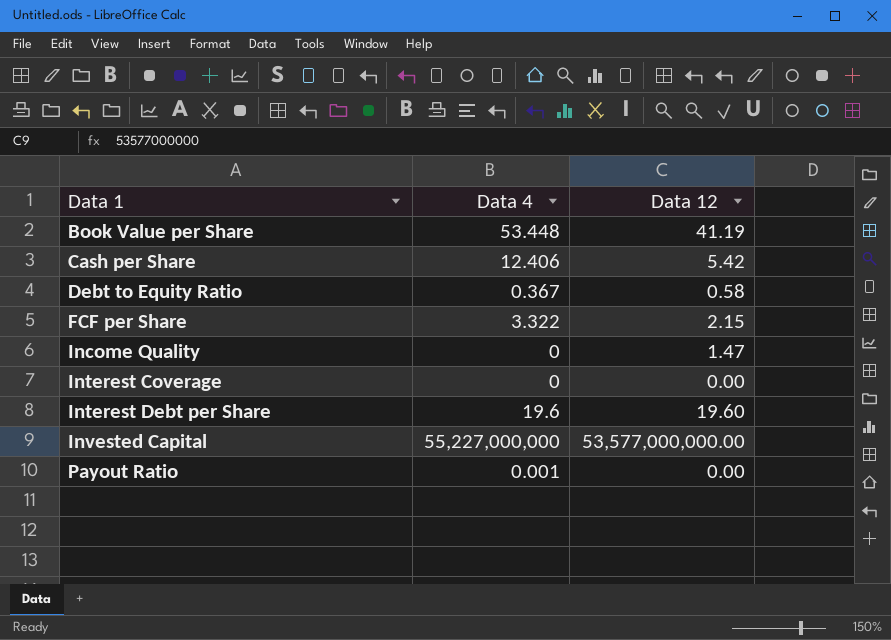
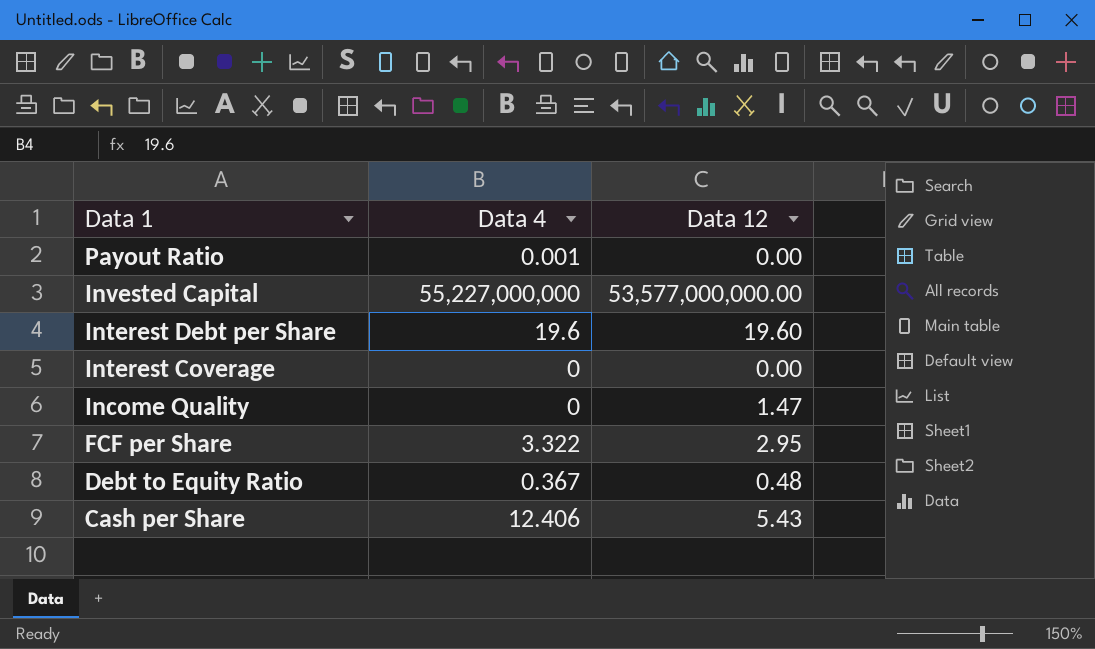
row order: Data 1 ascending -> Data 1 descending
row Book Value per Share: 53.448 | 41.19 -> none
FCF per Share | Data 12: 2.15 -> 2.95
Debt to Equity Ratio | Data 12: 0.58 -> 0.48
Cash per Share | Data 12: 5.42 -> 5.43

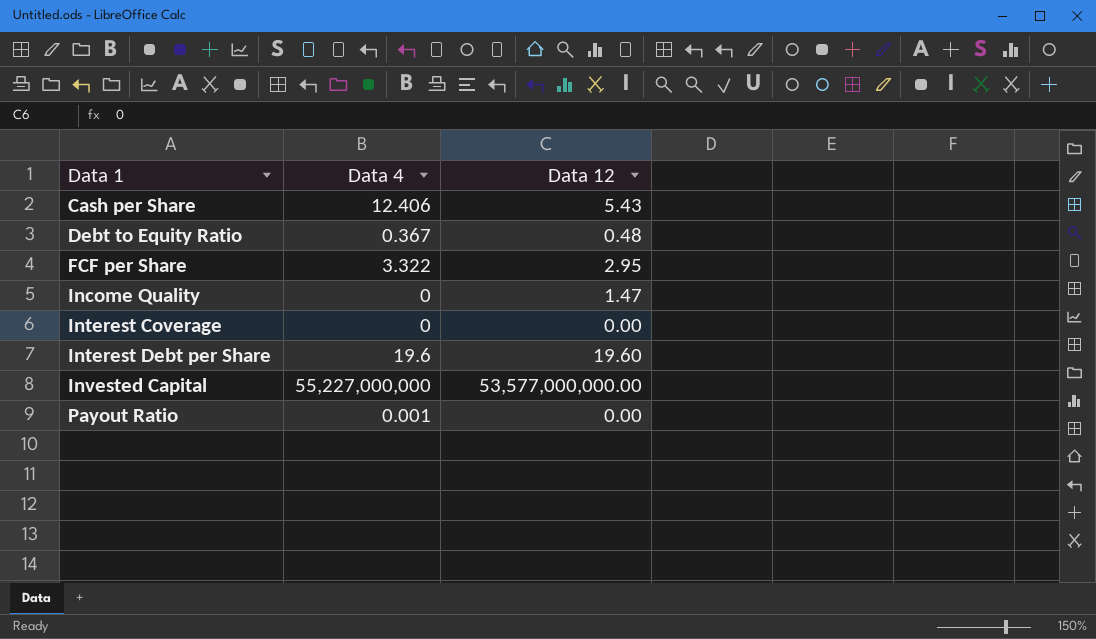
row order: Data 1 descending -> Data 1 ascending

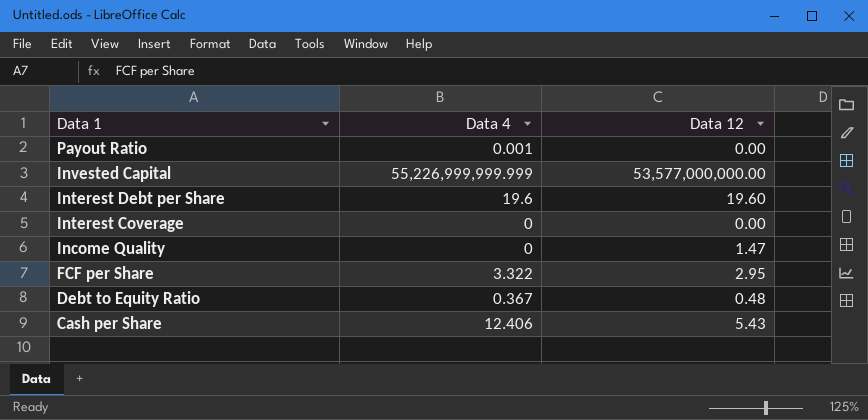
row order: Data 1 ascending -> Data 1 descending
Invested Capital | Data 4: 55,227,000,000 -> 55,226,999,999.999

